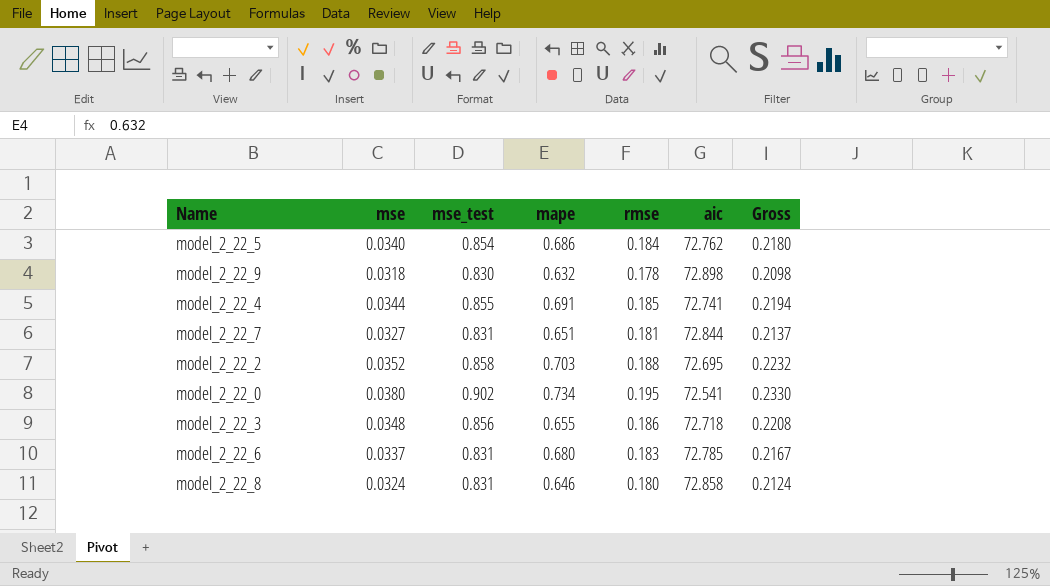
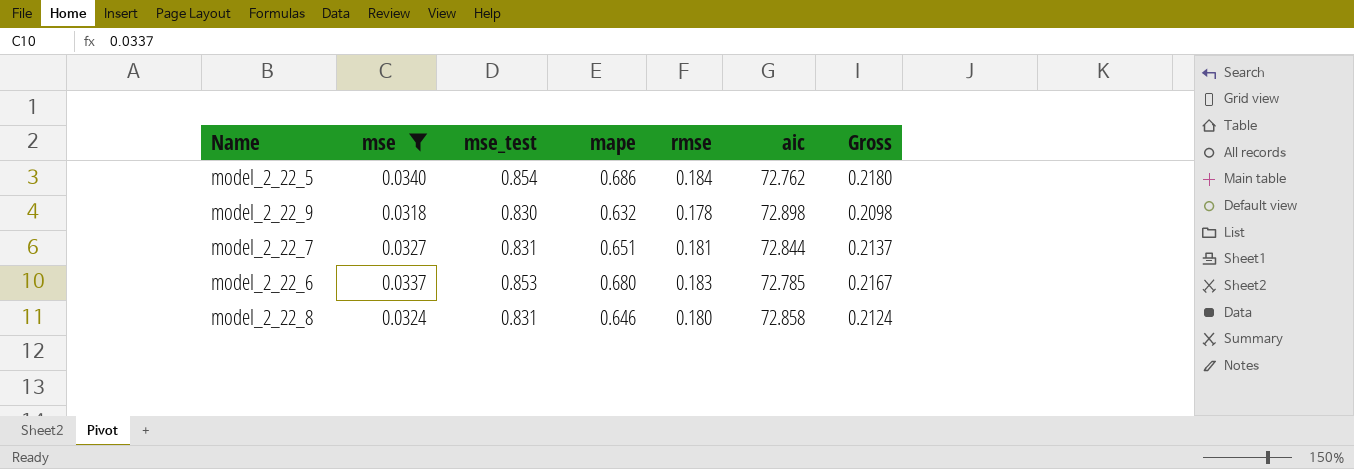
filter: none -> mse <= 0.0340
model_2_22_6 | mse_test: 0.831 -> 0.853

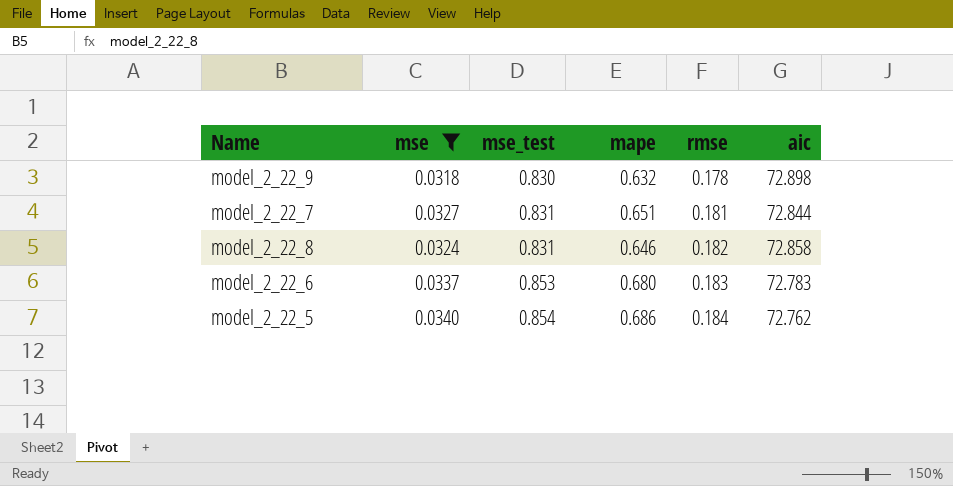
row order: none -> mse_test ascending
column Gross | formula: [mse] + [rmse] -> none
model_2_22_8 | rmse: 0.180 -> 0.182
model_2_22_6 | aic: 72.785 -> 72.783

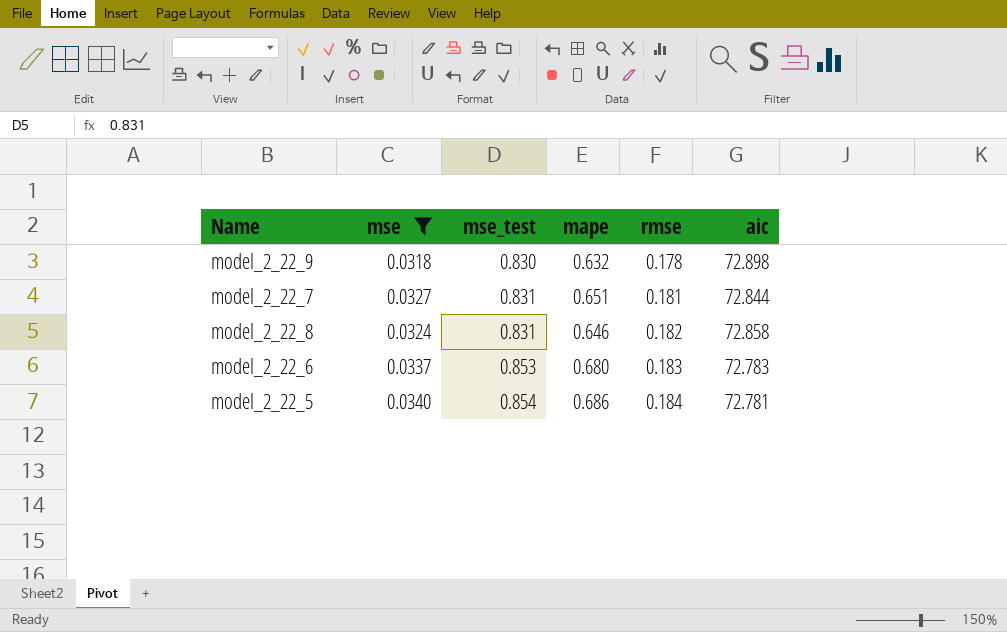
model_2_22_5 | aic: 72.762 -> 72.781

